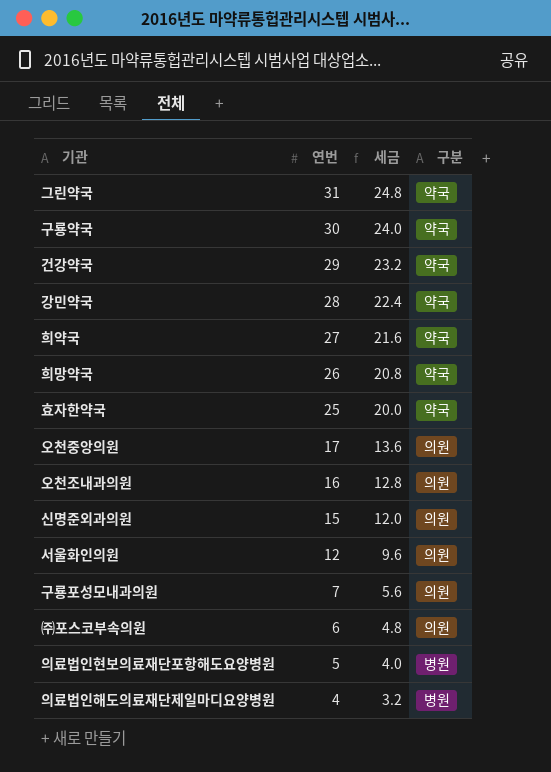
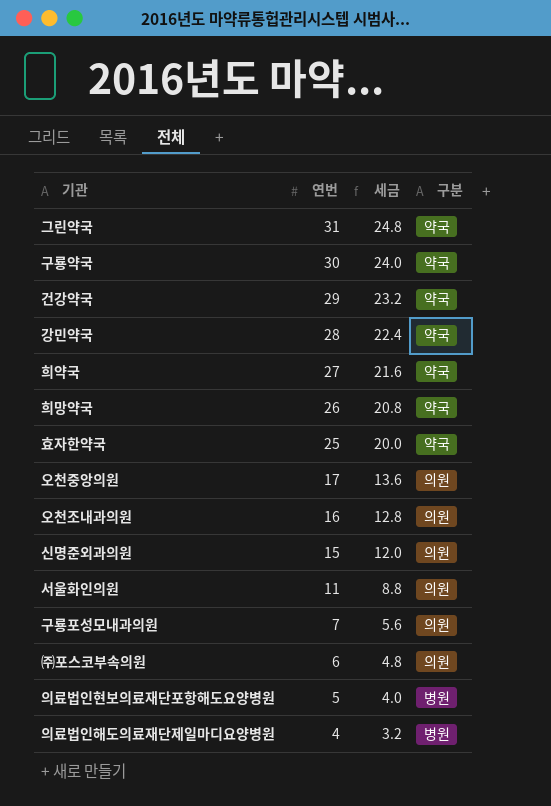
서울화인의원 | 연번: 12 -> 11
서울화인의원 | 세금: 9.6 -> 8.8

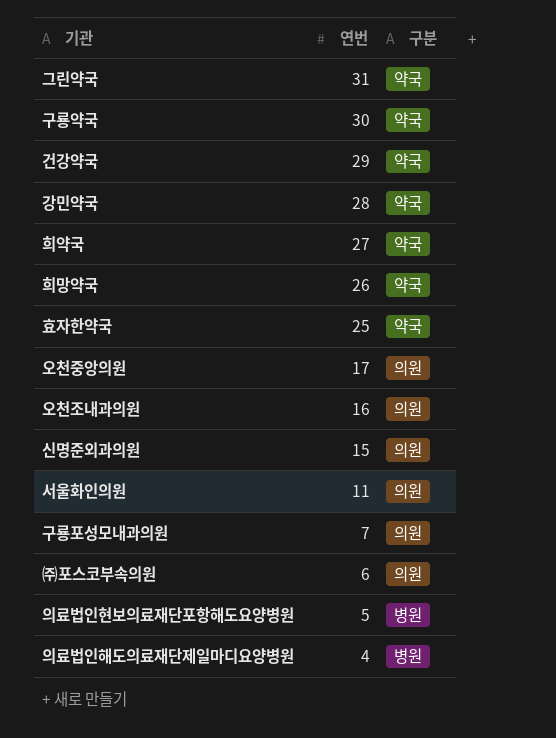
column 세금 | formula: [연번] * 0.8 -> none

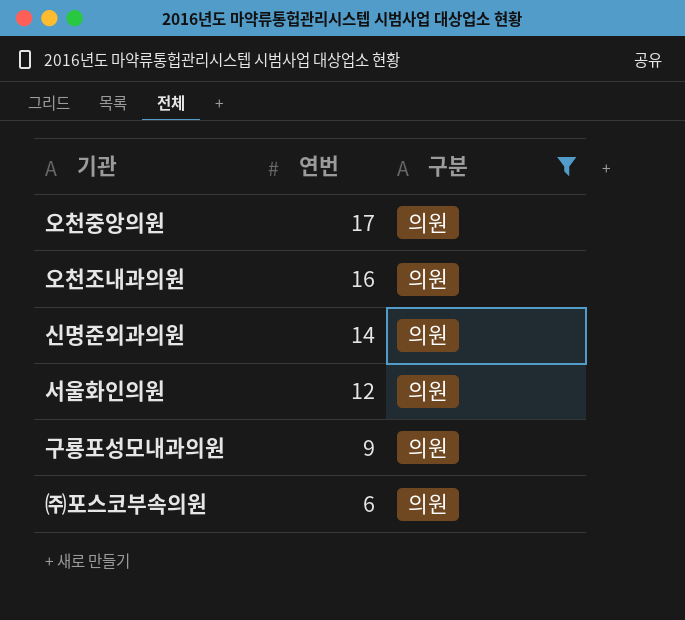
filter: none -> 구분 = 의원
신명준외과의원 | 연번: 15 -> 14
서울화인의원 | 연번: 11 -> 12
구룡포성모내과의원 | 연번: 7 -> 9

